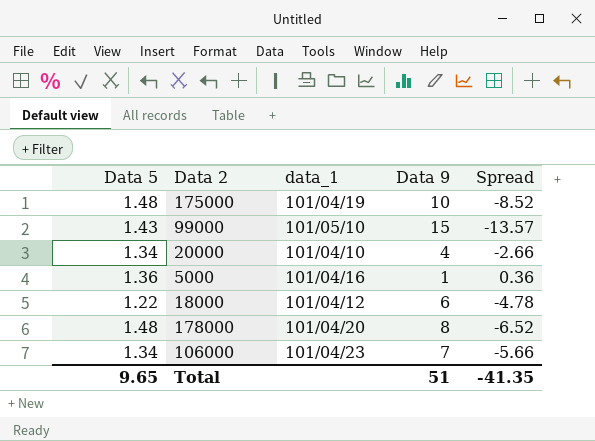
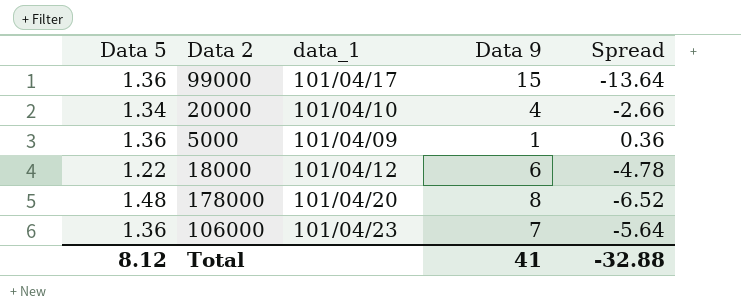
row 175000: 1.48 | 101/04/19 | 10 | -8.52 -> none
99000 | Data 5: 1.43 -> 1.36
99000 | data_1: 101/05/10 -> 101/04/17
99000 | Spread: -13.57 -> -13.64
5000 | data_1: 101/04/16 -> 101/04/09
106000 | Data 5: 1.34 -> 1.36
106000 | Spread: -5.66 -> -5.64
Total | Data 5: 9.65 -> 8.12
Total | Data 9: 51 -> 41
Total | Spread: -41.35 -> -32.88

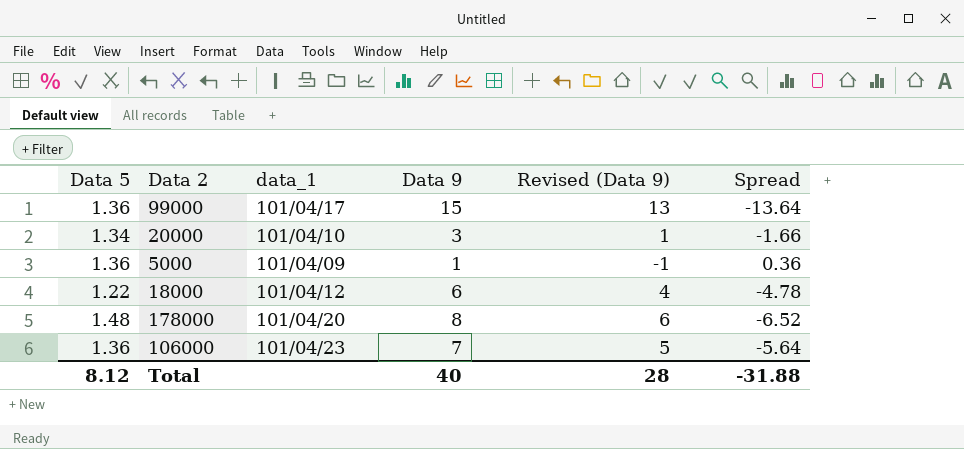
column Revised (Data 9) | formula: none -> [Data 9] - 2
20000 | Data 9: 4 -> 3
20000 | Spread: -2.66 -> -1.66
Total | Data 9: 41 -> 40
Total | Spread: -32.88 -> -31.88

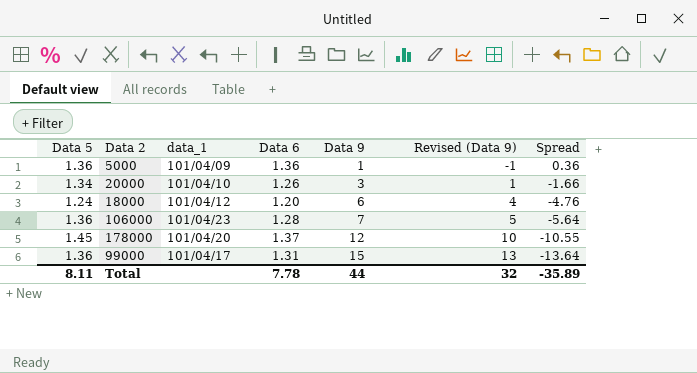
row order: none -> Data 9 ascending
column Data 6 | position: none -> 4
18000 | Data 5: 1.22 -> 1.24
18000 | Spread: -4.78 -> -4.76
178000 | Data 5: 1.48 -> 1.45
178000 | Data 9: 8 -> 12
178000 | Revised (Data 9): 6 -> 10
178000 | Spread: -6.52 -> -10.55
Total | Data 5: 8.12 -> 8.11
Total | Data 9: 40 -> 44
Total | Revised (Data 9): 28 -> 32
Total | Spread: -31.88 -> -35.89

